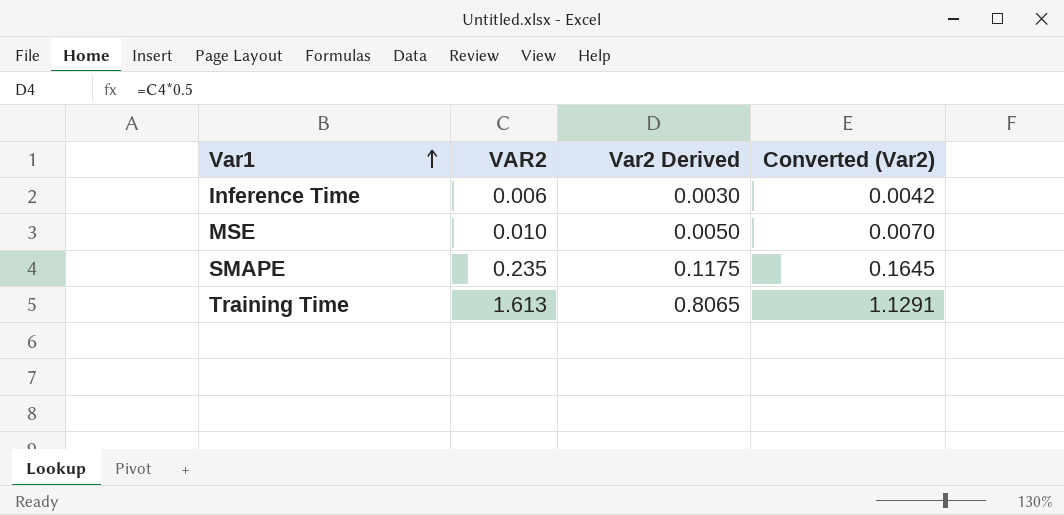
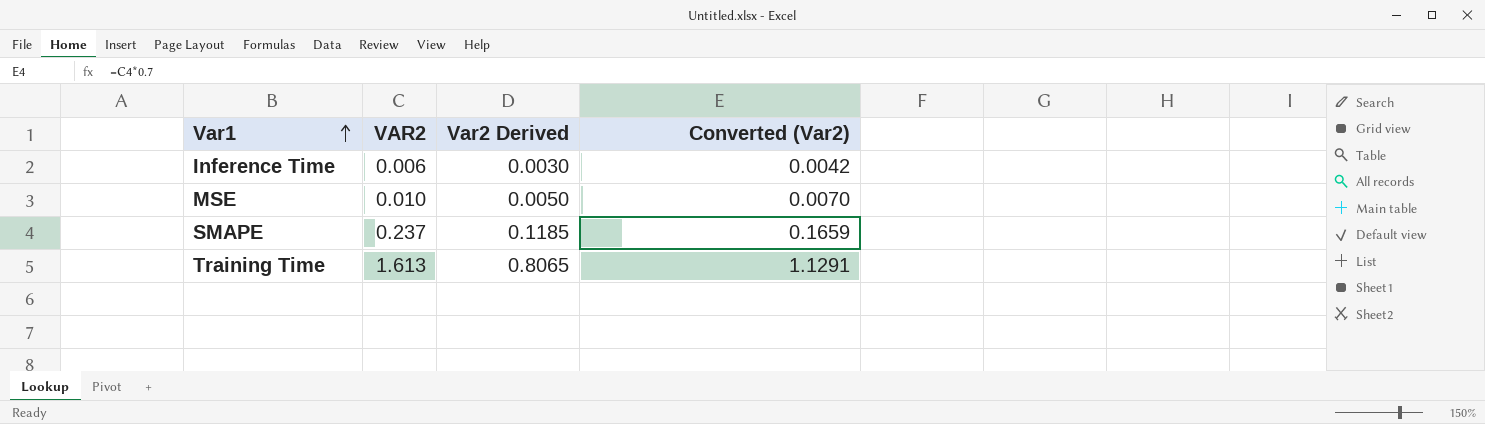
SMAPE | VAR2: 0.235 -> 0.237
SMAPE | Var2 Derived: 0.1175 -> 0.1185
SMAPE | Converted (Var2): 0.1645 -> 0.1659

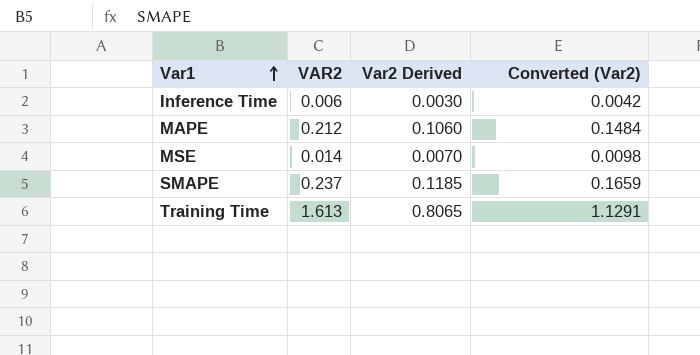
row MAPE: none -> 0.212 | 0.1060 | 0.1484
MSE | VAR2: 0.010 -> 0.014
MSE | Var2 Derived: 0.0050 -> 0.0070
MSE | Converted (Var2): 0.0070 -> 0.0098

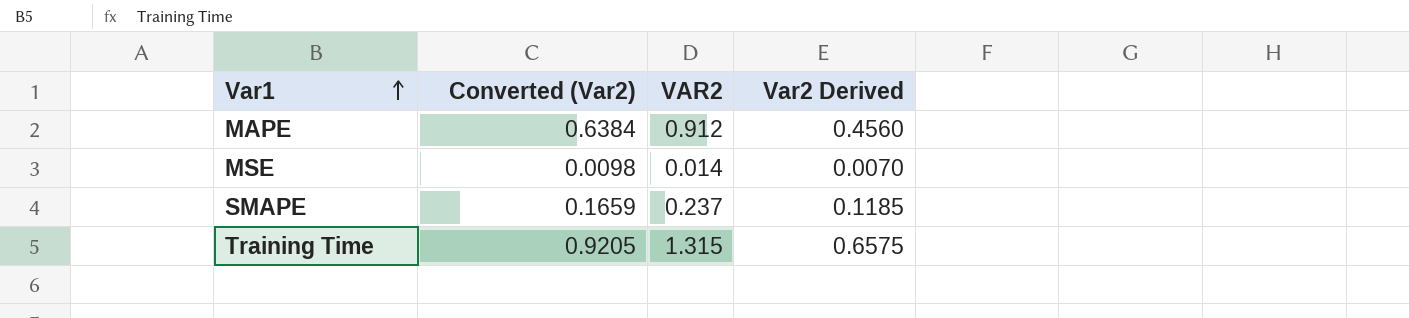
column Converted (Var2) | position: 4 -> 2
row Inference Time: 0.006 | 0.0030 | 0.0042 -> none
MAPE | Converted (Var2): 0.1484 -> 0.6384
MAPE | VAR2: 0.212 -> 0.912
MAPE | Var2 Derived: 0.1060 -> 0.4560
Training Time | Converted (Var2): 1.1291 -> 0.9205
Training Time | VAR2: 1.613 -> 1.315
Training Time | Var2 Derived: 0.8065 -> 0.6575

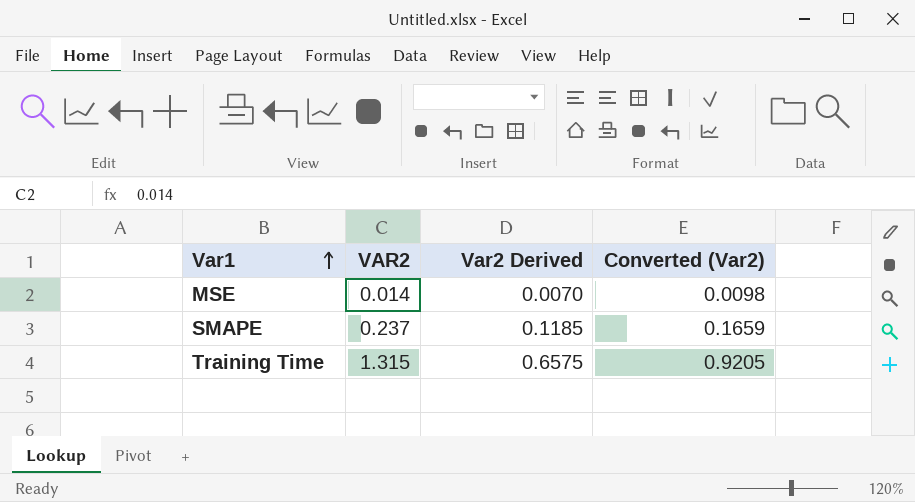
column Converted (Var2) | position: 2 -> 4
row MAPE: 0.6384 | 0.912 | 0.4560 -> none

